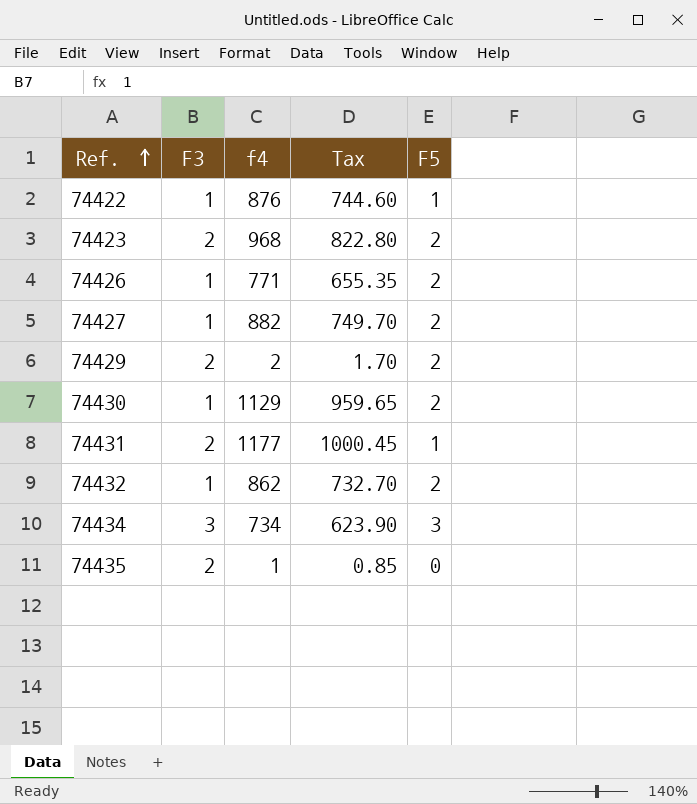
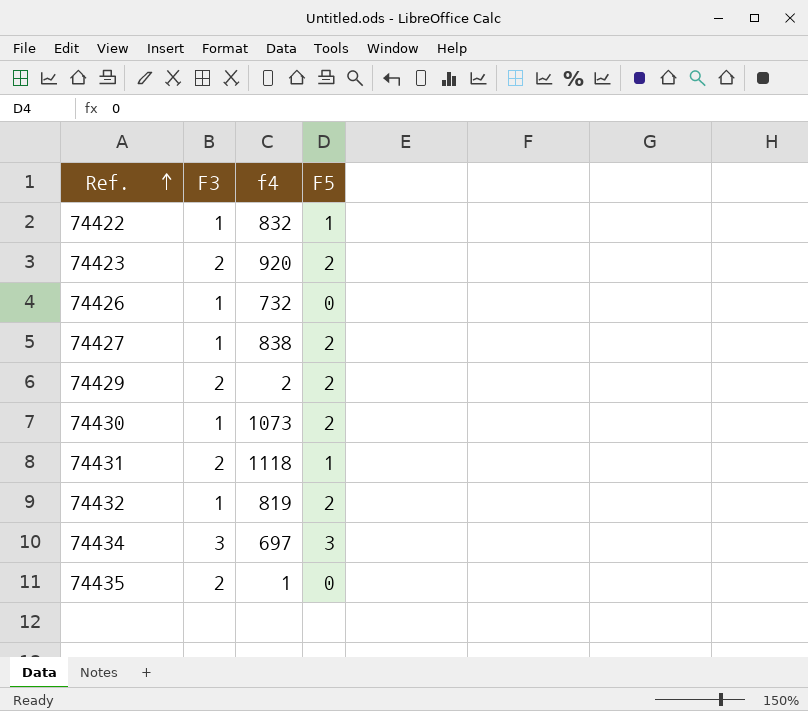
column Tax | formula: [f4] * 0.85 -> none
74422 | f4: 876 -> 832
74423 | f4: 968 -> 920
74426 | f4: 771 -> 732
74426 | F5: 2 -> 0
74427 | f4: 882 -> 838
74430 | f4: 1129 -> 1073
74431 | f4: 1177 -> 1118
74432 | f4: 862 -> 819
74434 | f4: 734 -> 697

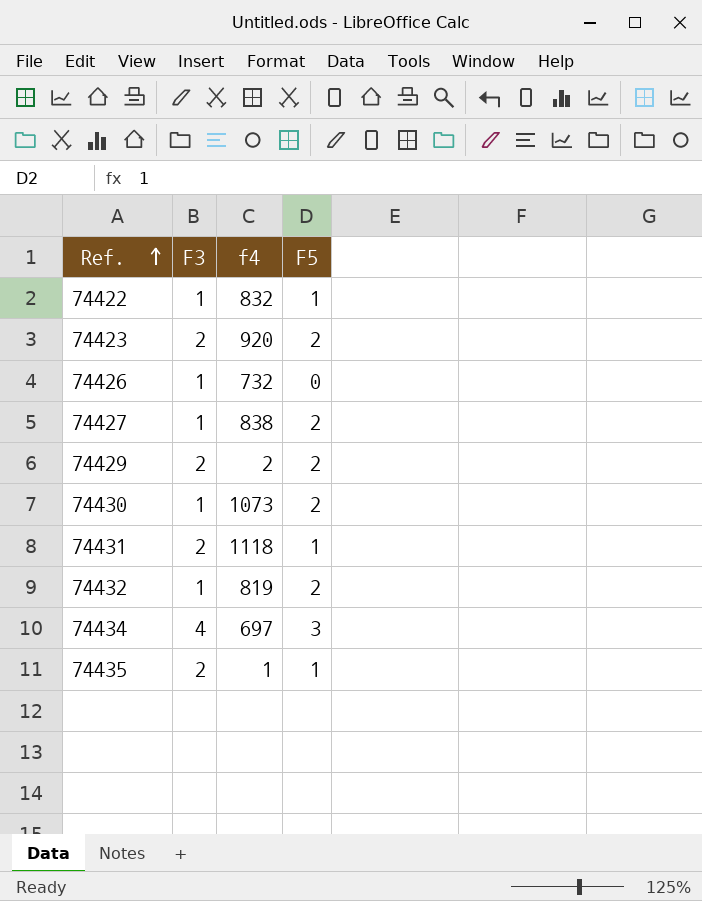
74434 | F3: 3 -> 4
74435 | F5: 0 -> 1

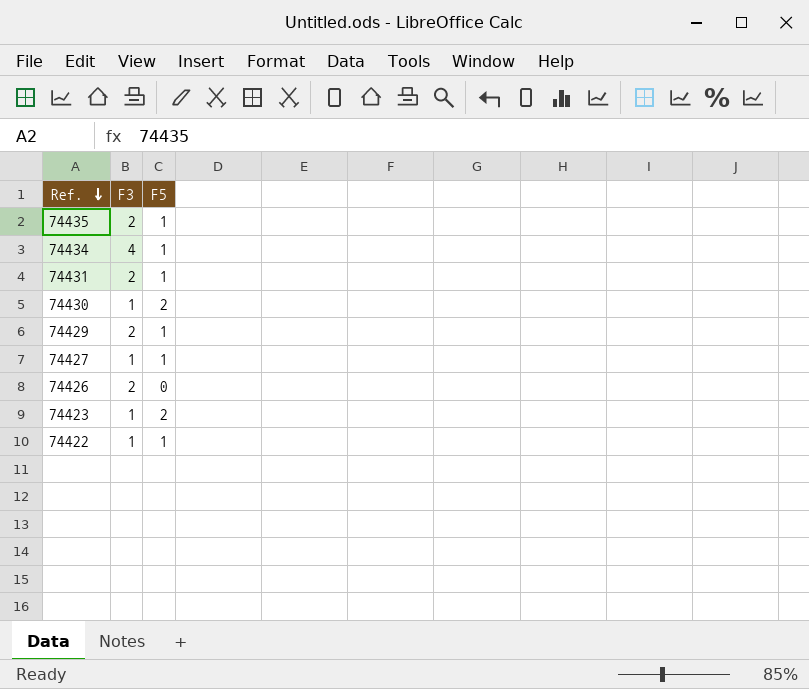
row order: Ref. ascending -> Ref. descending
column f4 | position: 3 -> none
row 74432: 1 | 819 | 2 -> none
74434 | F5: 3 -> 1
74429 | F5: 2 -> 1
74427 | F5: 2 -> 1
74426 | F3: 1 -> 2
74423 | F3: 2 -> 1

